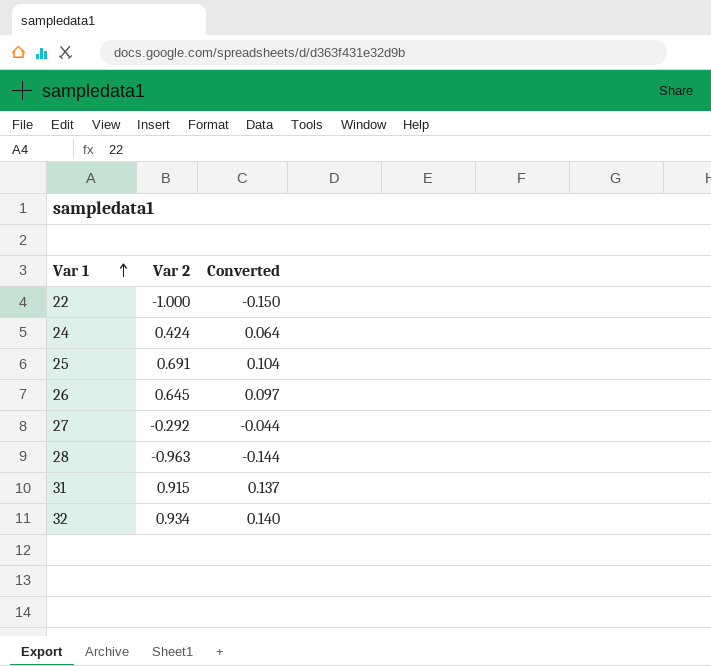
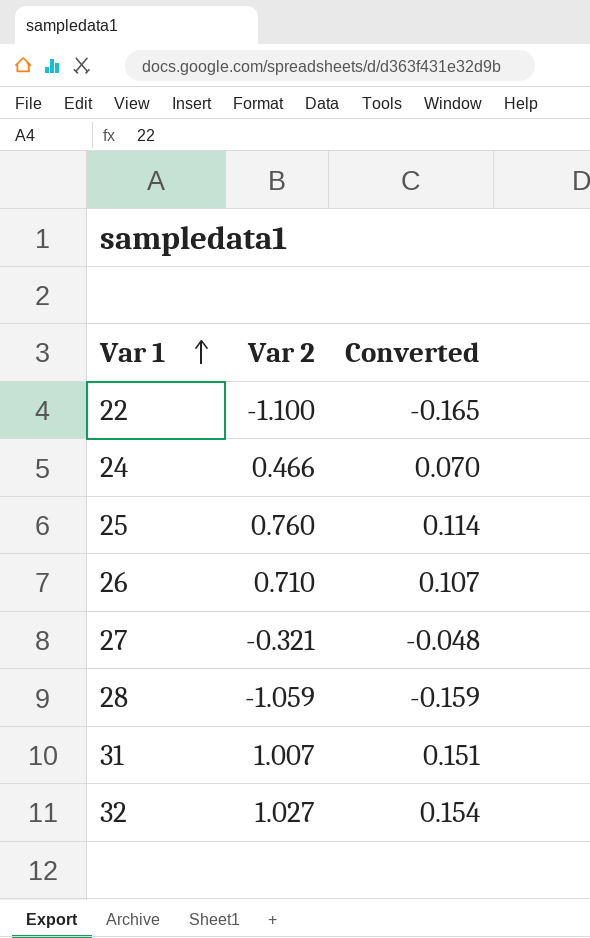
22 | Var 2: -1.000 -> -1.100
22 | Converted: -0.150 -> -0.165
24 | Var 2: 0.424 -> 0.466
24 | Converted: 0.064 -> 0.070
25 | Var 2: 0.691 -> 0.760
25 | Converted: 0.104 -> 0.114
26 | Var 2: 0.645 -> 0.710
26 | Converted: 0.097 -> 0.107
27 | Var 2: -0.292 -> -0.321
27 | Converted: -0.044 -> -0.048
28 | Var 2: -0.963 -> -1.059
28 | Converted: -0.144 -> -0.159
31 | Var 2: 0.915 -> 1.007
31 | Converted: 0.137 -> 0.151
32 | Var 2: 0.934 -> 1.027
32 | Converted: 0.140 -> 0.154

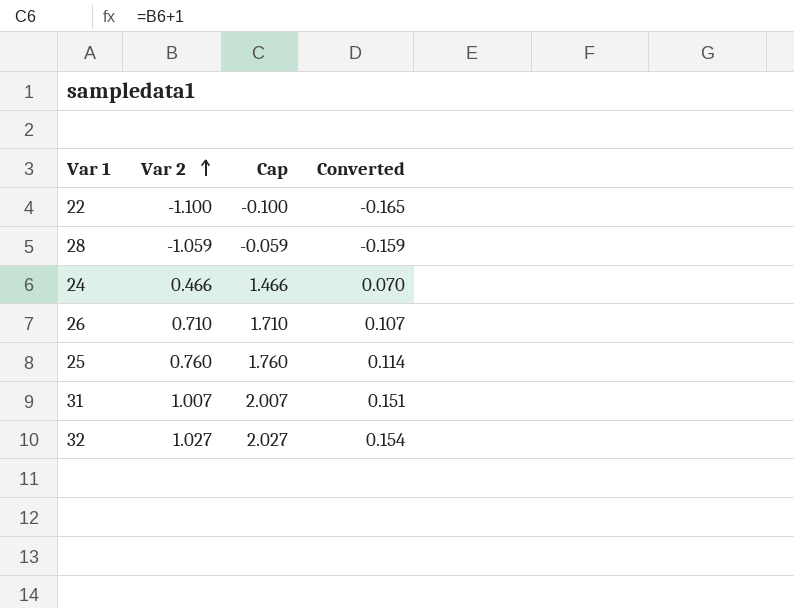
row order: Var 1 ascending -> Var 2 ascending
column Cap | formula: none -> [Var 2] + 1
row 27: -0.321 | -0.048 -> none

